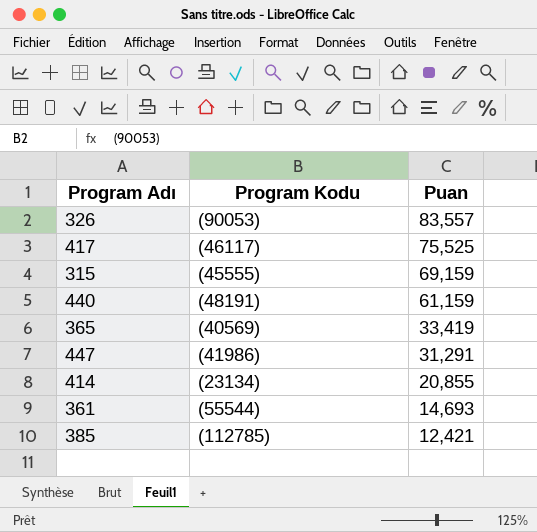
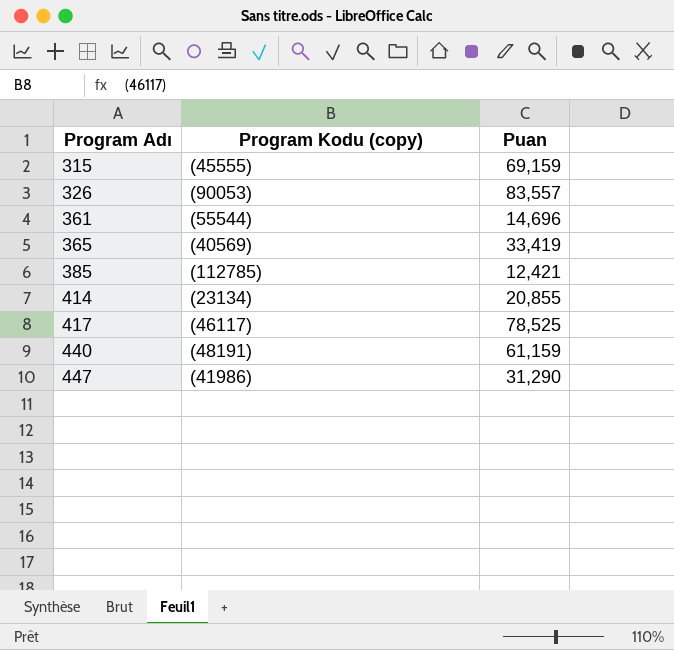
row order: Puan descending -> Program Adı ascending
column name: Program Kodu -> Program Kodu (copy)
361 | Puan: 14,693 -> 14,696
417 | Puan: 75,525 -> 78,525
447 | Puan: 31,291 -> 31,290

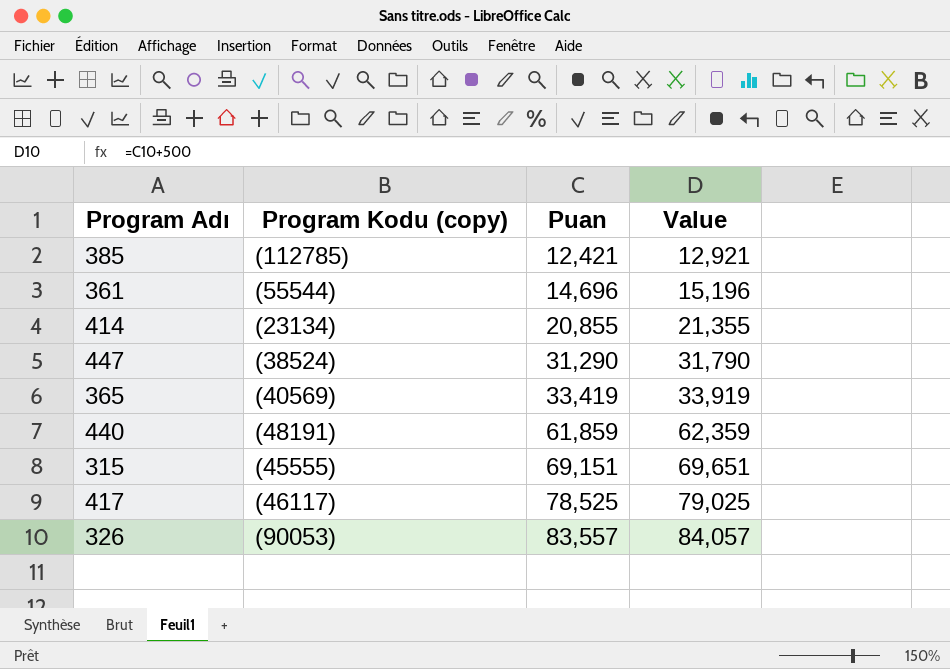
row order: Program Adı ascending -> Puan ascending
column Value | formula: none -> [Puan] + 500
447 | Program Kodu (copy): (41986) -> (38524)
440 | Puan: 61,159 -> 61,859
315 | Puan: 69,159 -> 69,151

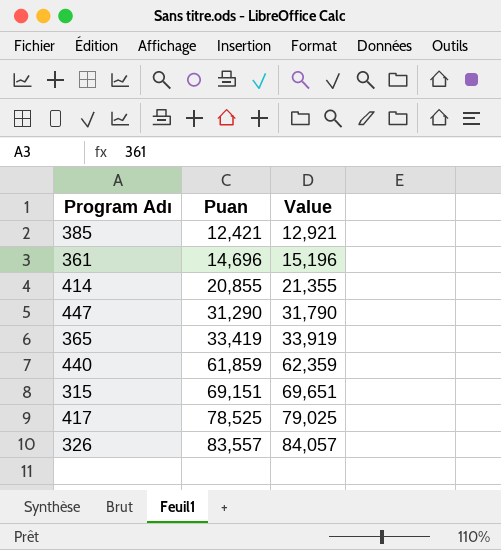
column Program Kodu (copy) | position: 2 -> none

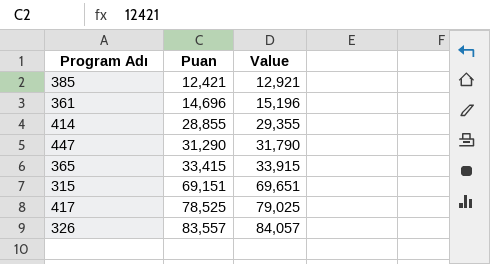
row 440: 61,859 | 62,359 -> none
414 | Puan: 20,855 -> 28,855
414 | Value: 21,355 -> 29,355
365 | Puan: 33,419 -> 33,415
365 | Value: 33,919 -> 33,915

